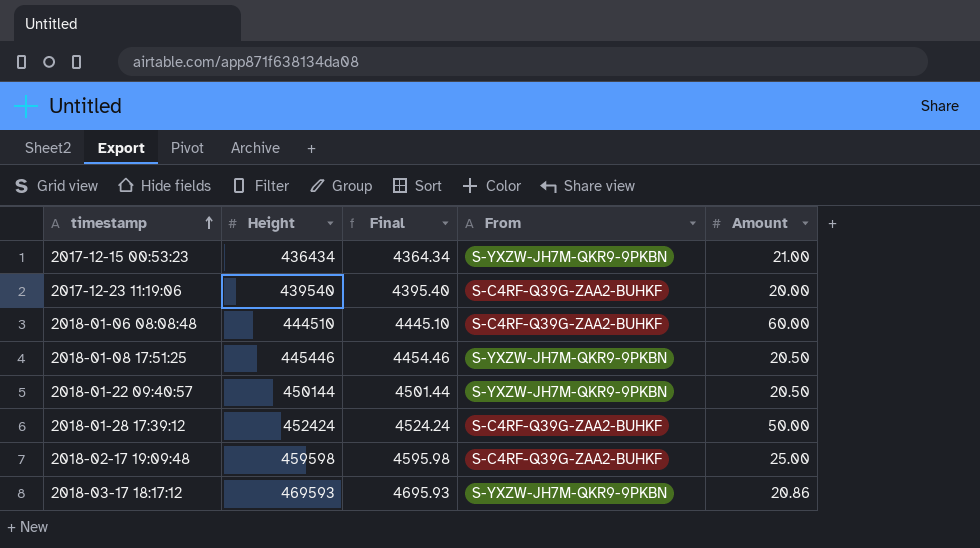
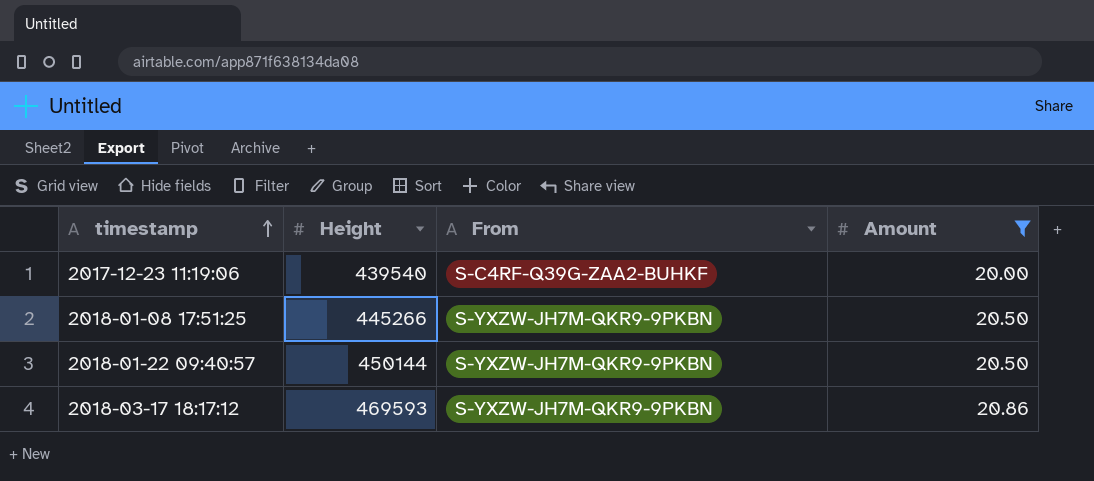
filter: none -> Amount <= 20.86
column Final | formula: [Height] * 0.01 -> none
2018-01-08 17:51:25 | Height: 445446 -> 445266

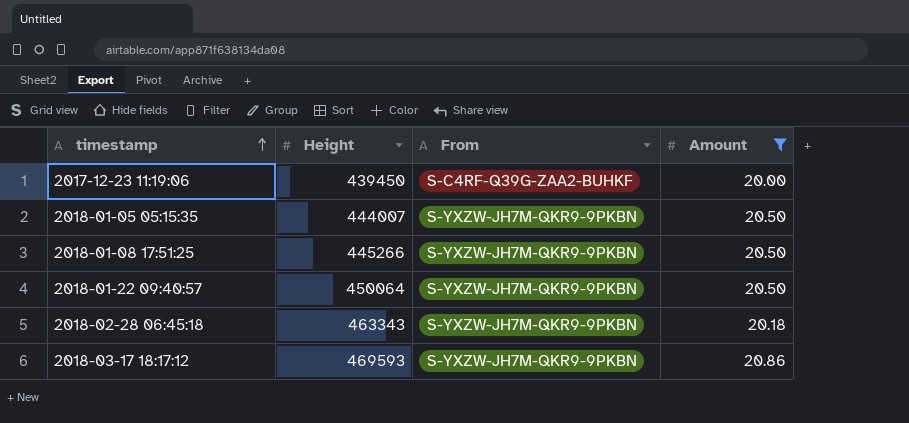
2017-12-23 11:19:06 | Height: 439540 -> 439450
row 2018-01-05 05:15:35: none -> 444007 | S-YXZW-JH7M-QKR9-9PKBN | 20.50
2018-01-22 09:40:57 | Height: 450144 -> 450064
row 2018-02-28 06:45:18: none -> 463343 | S-YXZW-JH7M-QKR9-9PKBN | 20.18

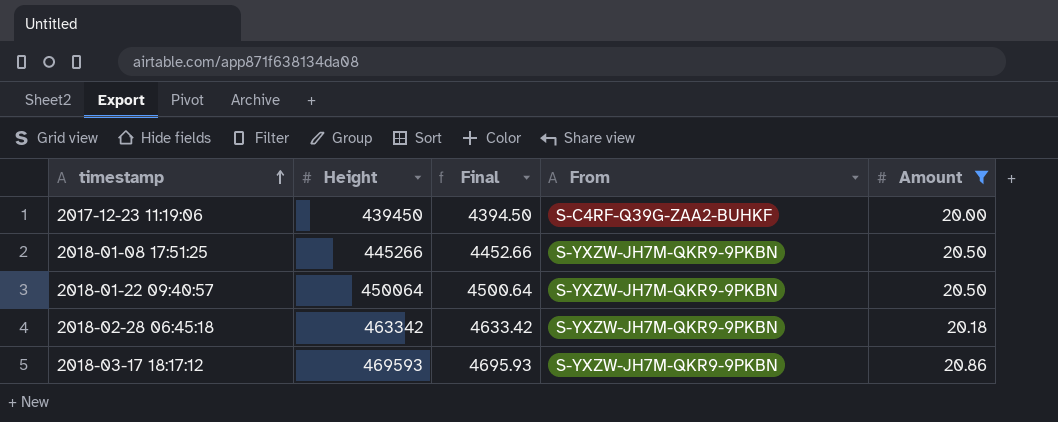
column Final | formula: none -> [Height] * 0.01
row 2018-01-05 05:15:35: 444007 | S-YXZW-JH7M-QKR9-9PKBN | 20.50 -> none
2018-02-28 06:45:18 | Height: 463343 -> 463342

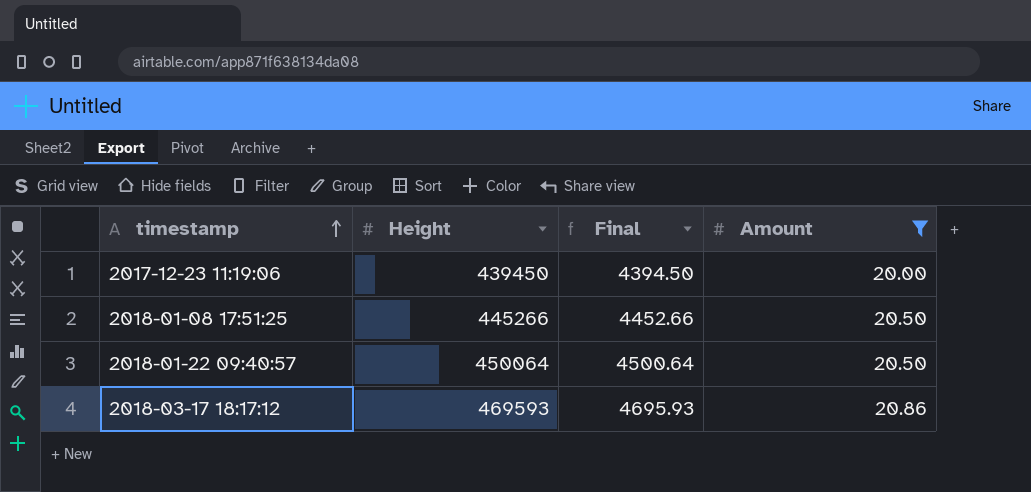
column From | position: 4 -> none
row 2018-02-28 06:45:18: 463342 | 4633.42 | S-YXZW-JH7M-QKR9-9PKBN | 20.18 -> none

